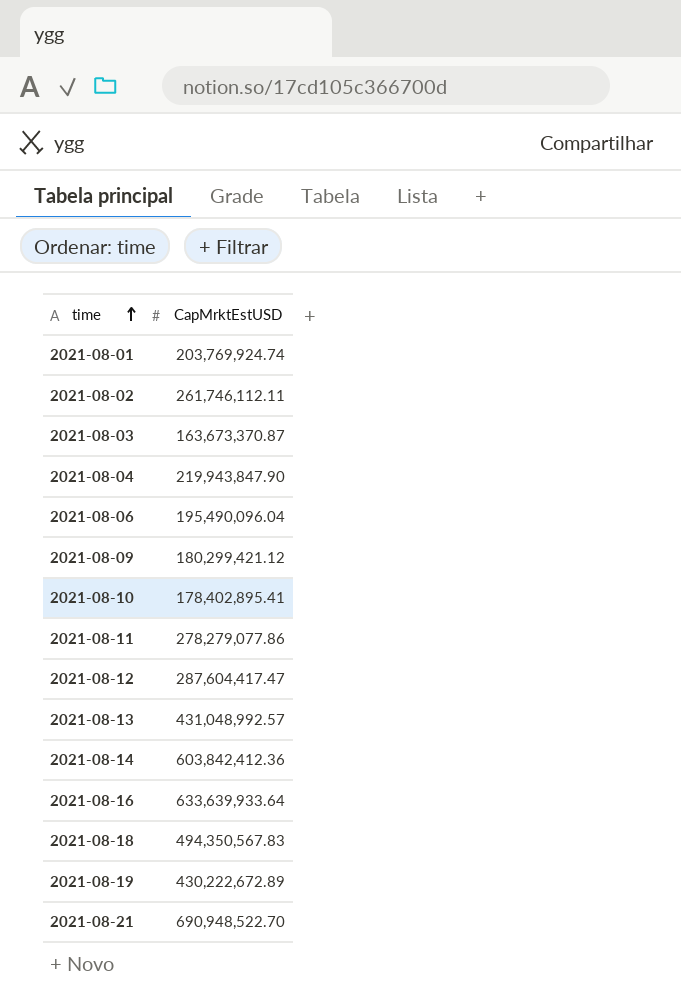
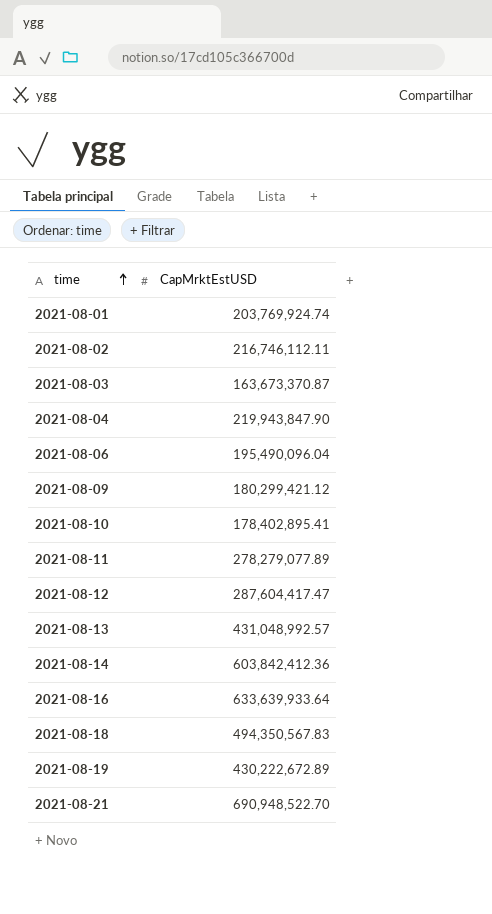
2021-08-02 | CapMrktEstUSD: 261,746,112.11 -> 216,746,112.11
2021-08-11 | CapMrktEstUSD: 278,279,077.86 -> 278,279,077.89

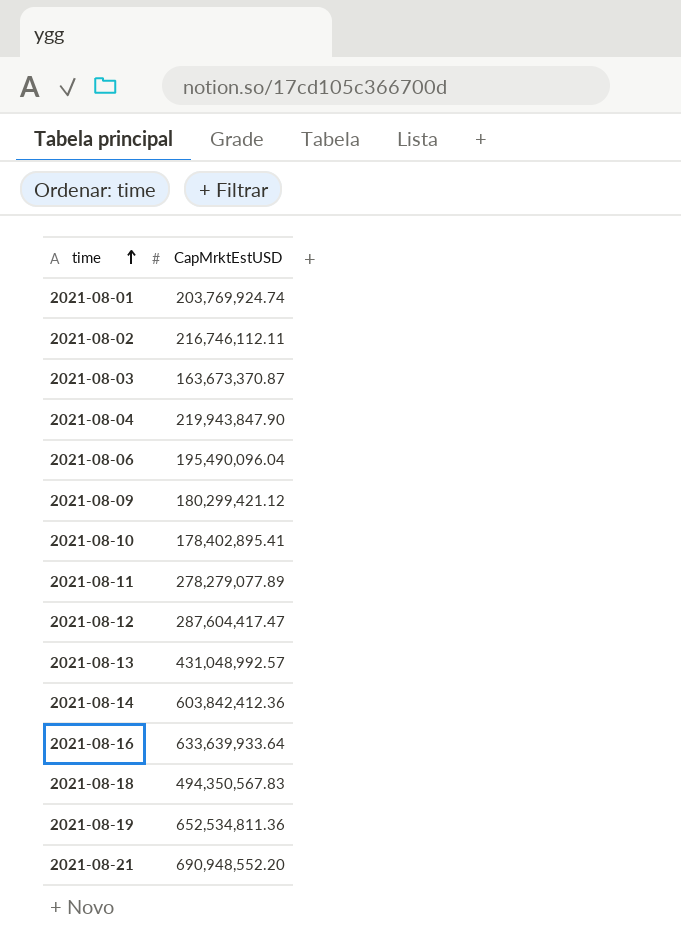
2021-08-19 | CapMrktEstUSD: 430,222,672.89 -> 652,534,811.36
2021-08-21 | CapMrktEstUSD: 690,948,522.70 -> 690,948,552.20

